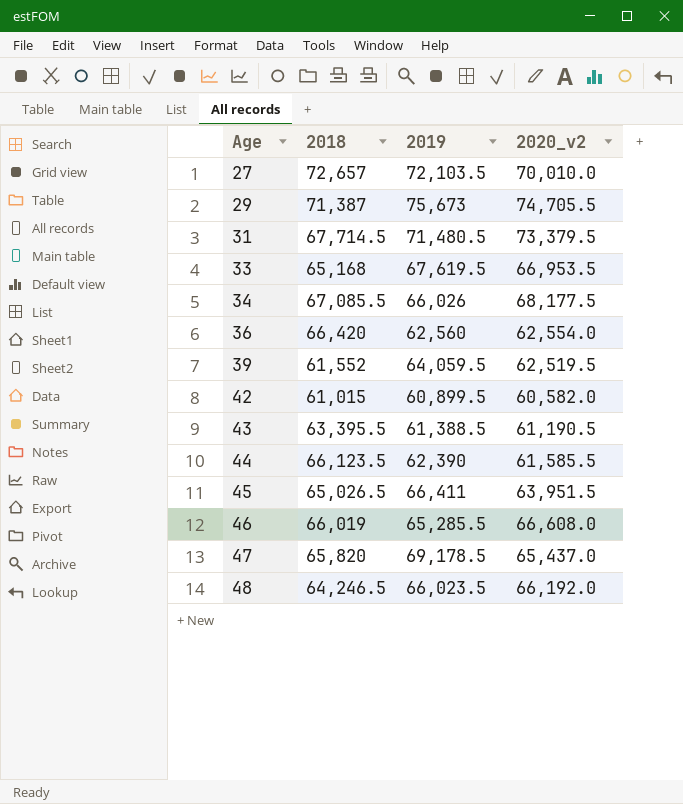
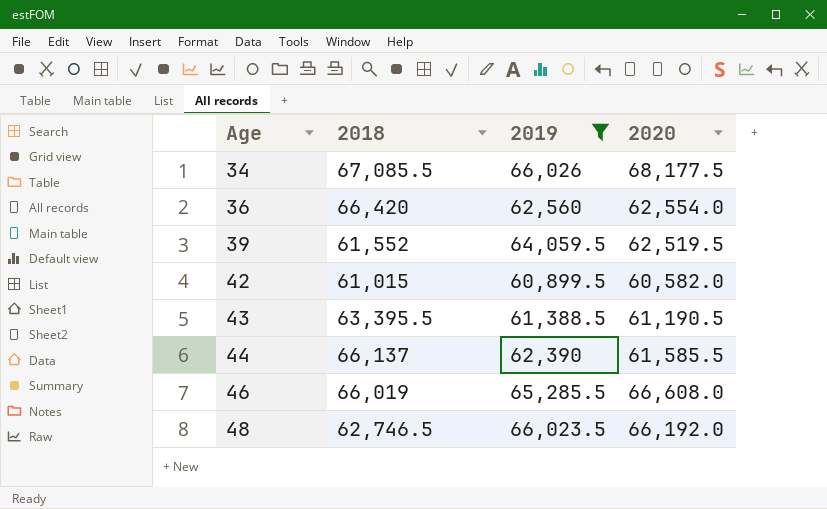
filter: none -> 2019 <= 66,026
column name: 2020_v2 -> 2020
44 | 2018: 66,123.5 -> 66,137
48 | 2018: 64,246.5 -> 62,746.5

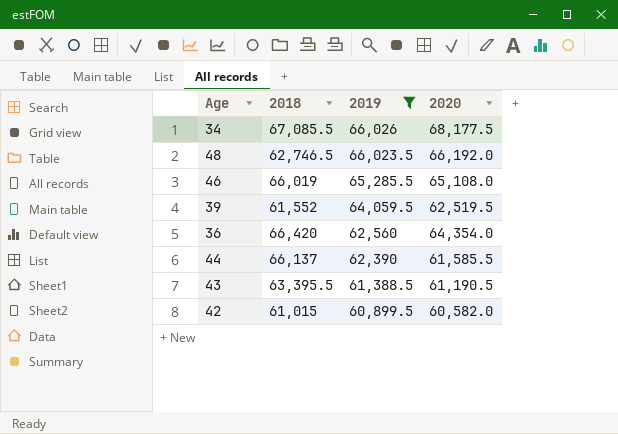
row order: Age ascending -> 2019 descending
46 | 2020: 66,608.0 -> 65,108.0
36 | 2020: 62,554.0 -> 64,354.0

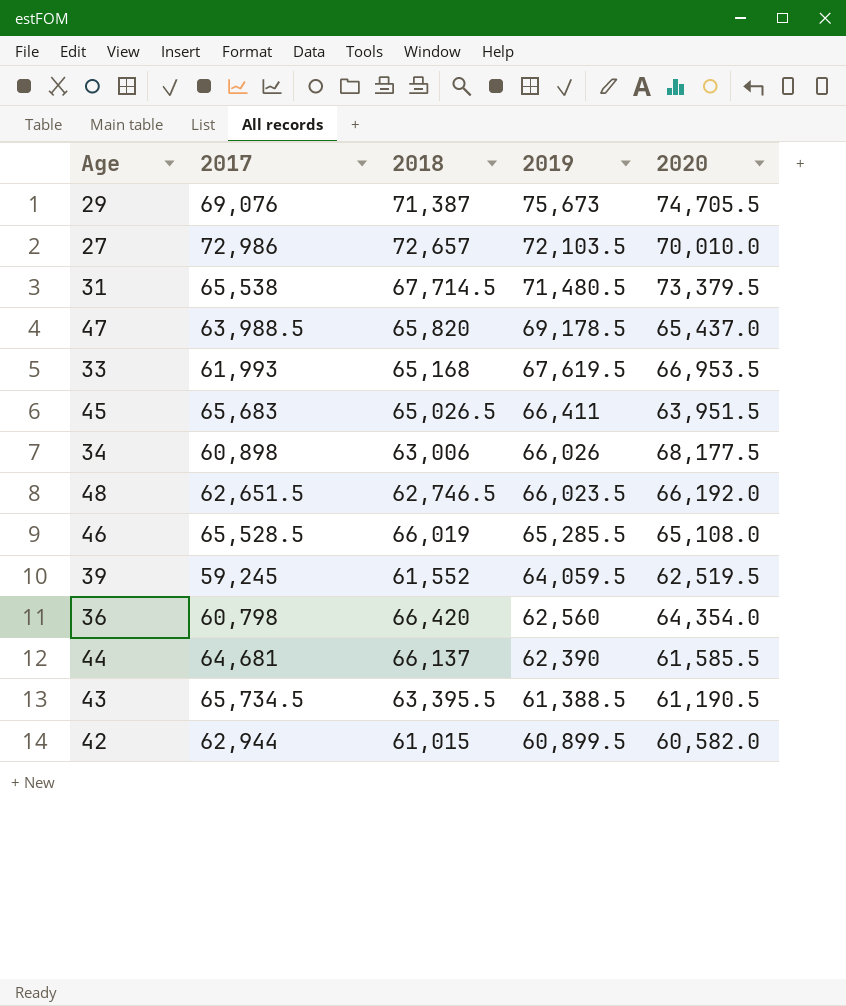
filter: 2019 <= 66,026 -> none
column 2017 | position: none -> 2
34 | 2018: 67,085.5 -> 63,006

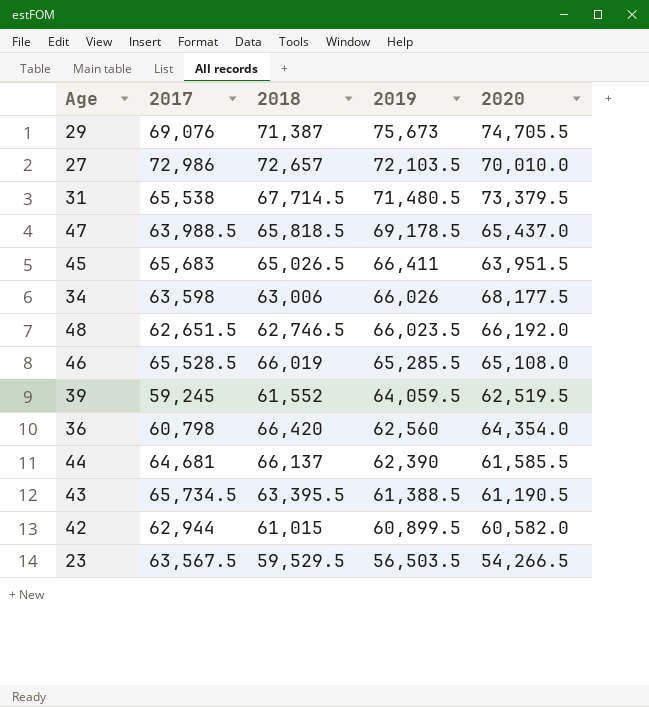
row 33: 61,993 | 65,168 | 67,619.5 | 66,953.5 -> none
47 | 2018: 65,820 -> 65,818.5
34 | 2017: 60,898 -> 63,598
row 23: none -> 63,567.5 | 59,529.5 | 56,503.5 | 54,266.5

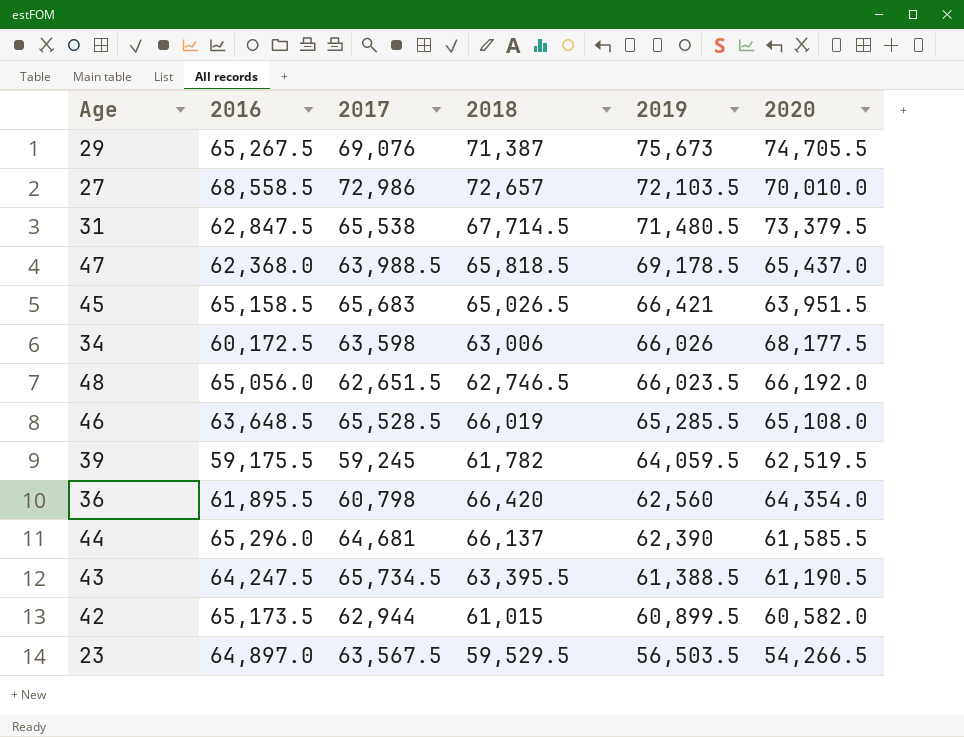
column 2016 | position: none -> 2
45 | 2019: 66,411 -> 66,421
39 | 2018: 61,552 -> 61,782

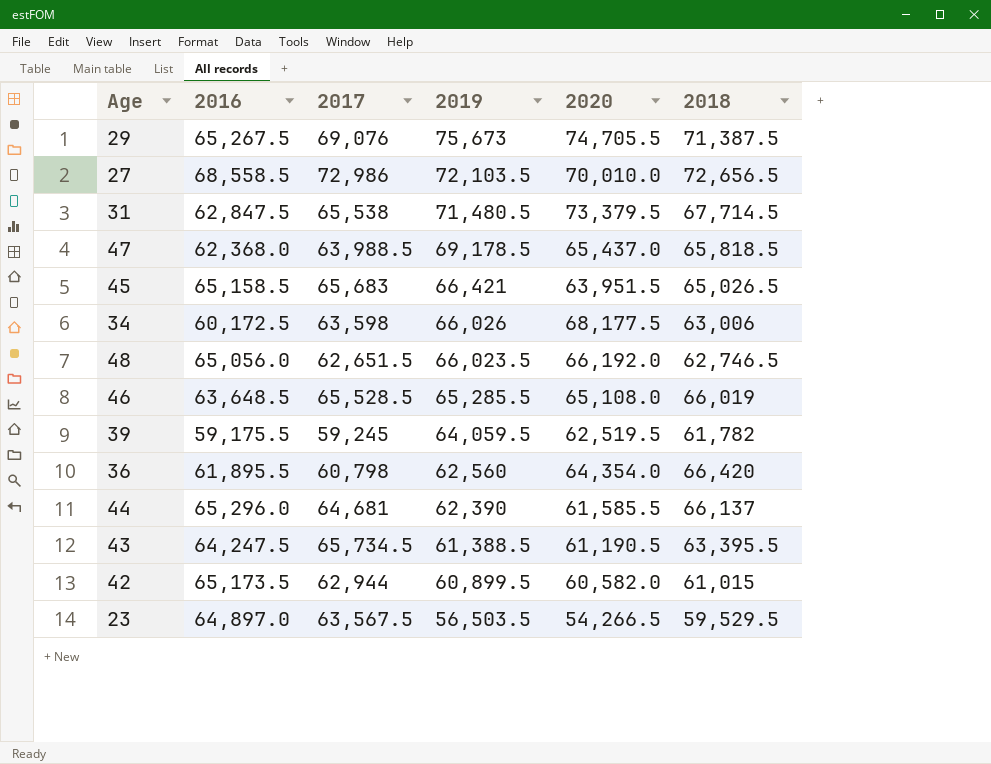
column 2018 | position: 4 -> 6
29 | 2018: 71,387 -> 71,387.5
27 | 2018: 72,657 -> 72,656.5

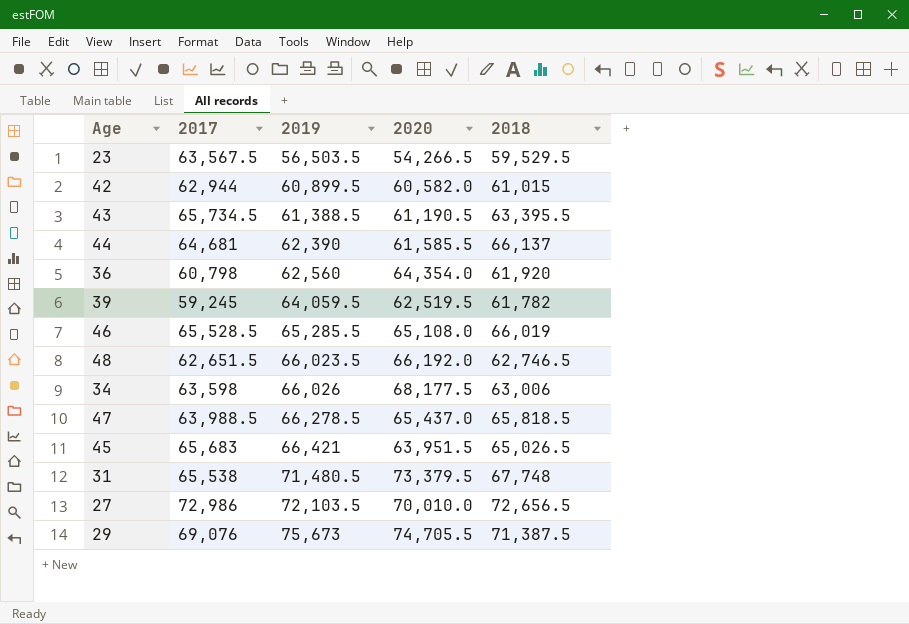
row order: 2019 descending -> 2019 ascending
column 2016 | position: 2 -> none
36 | 2018: 66,420 -> 61,920
47 | 2019: 69,178.5 -> 66,278.5
31 | 2018: 67,714.5 -> 67,748

